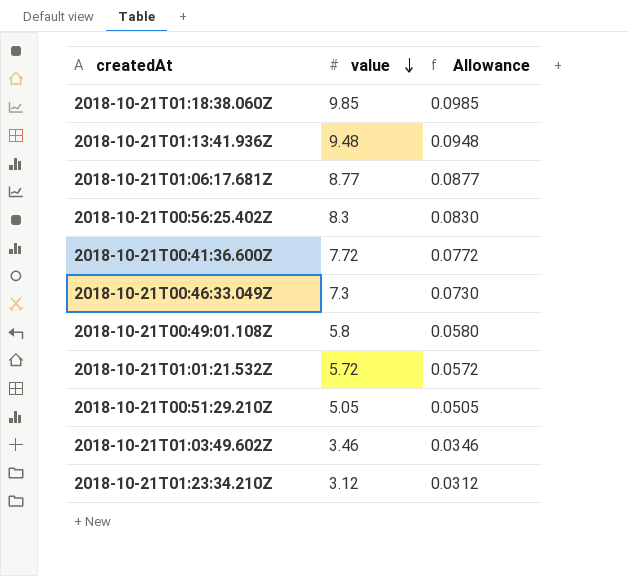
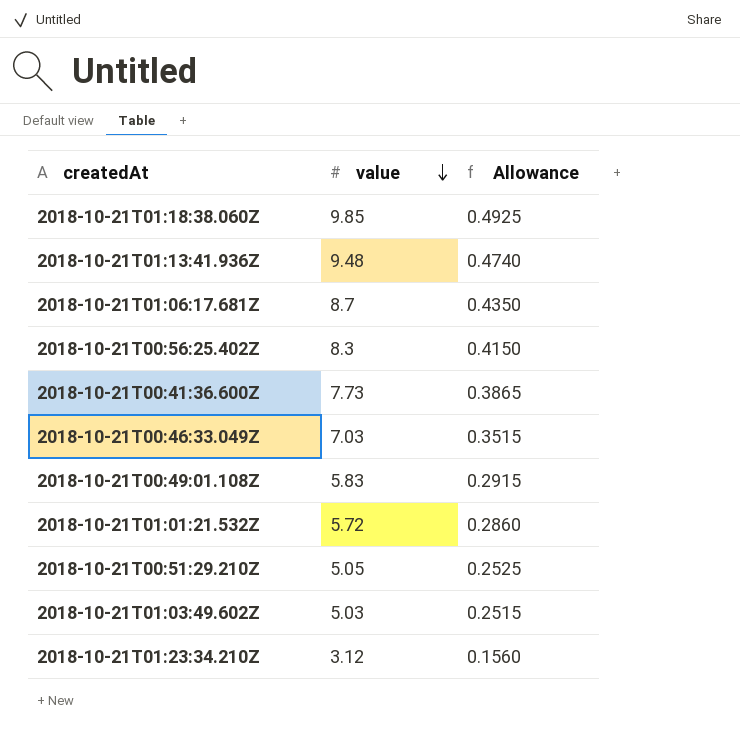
column Allowance | formula: [value] * 0.01 -> [value] * 0.05
2018-10-21T01:06:17.681Z | value: 8.77 -> 8.7
2018-10-21T00:41:36.600Z | value: 7.72 -> 7.73
2018-10-21T00:46:33.049Z | value: 7.3 -> 7.03
2018-10-21T00:49:01.108Z | value: 5.8 -> 5.83
2018-10-21T01:03:49.602Z | value: 3.46 -> 5.03

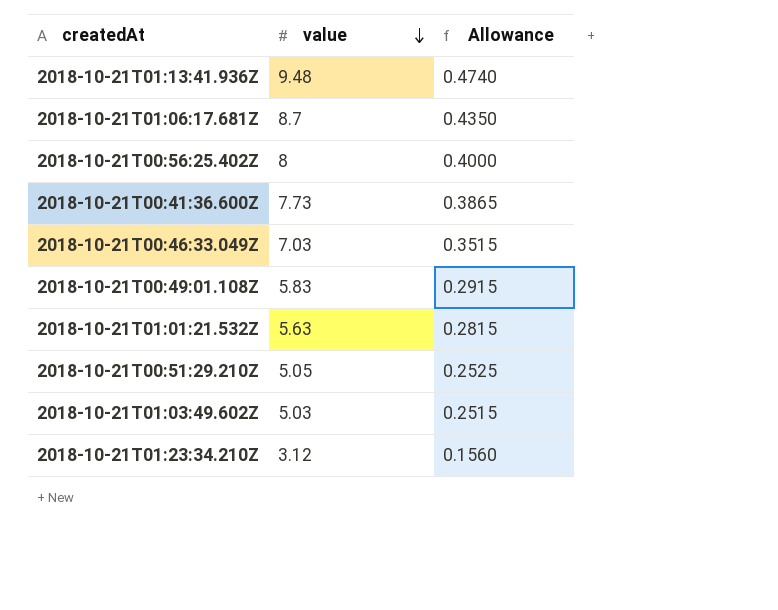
row 2018-10-21T01:18:38.060Z: 9.85 | 0.4925 -> none
2018-10-21T00:56:25.402Z | value: 8.3 -> 8
2018-10-21T00:56:25.402Z | Allowance: 0.4150 -> 0.4000
2018-10-21T01:01:21.532Z | value: 5.72 -> 5.63
2018-10-21T01:01:21.532Z | Allowance: 0.2860 -> 0.2815

